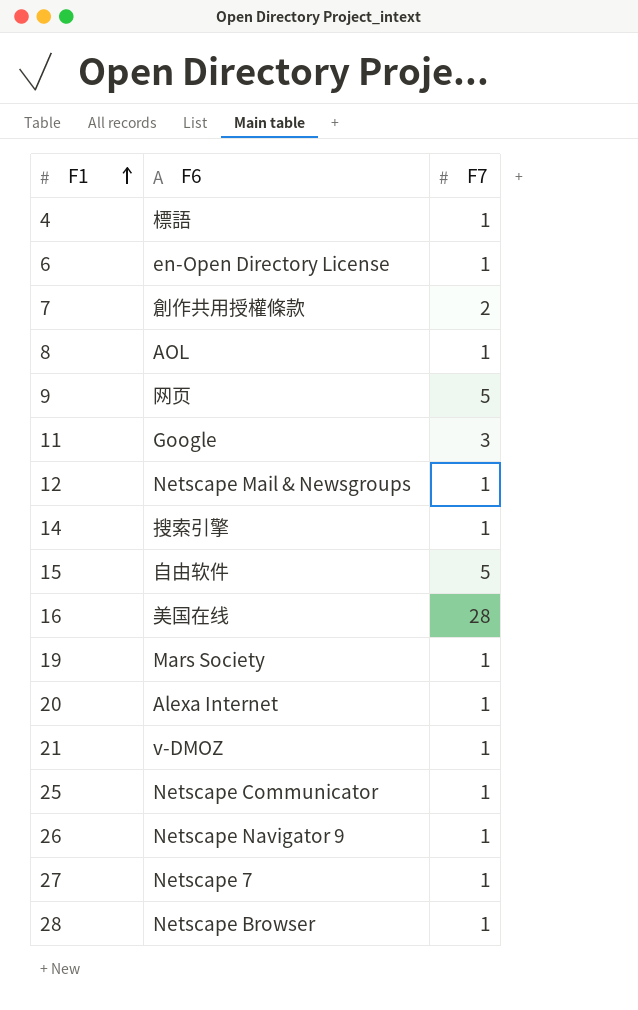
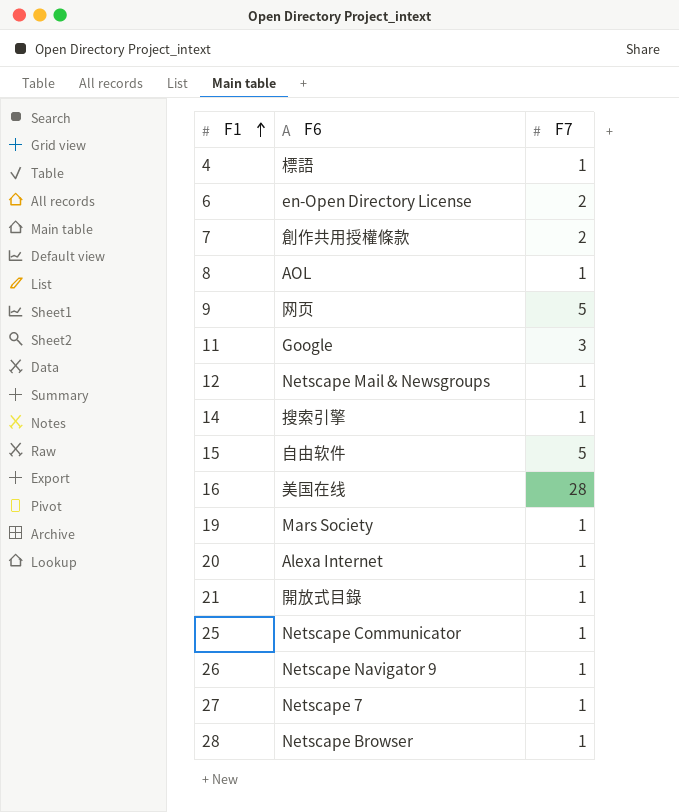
6 | F7: 1 -> 2
21 | F6: v-DMOZ -> 開放式目錄

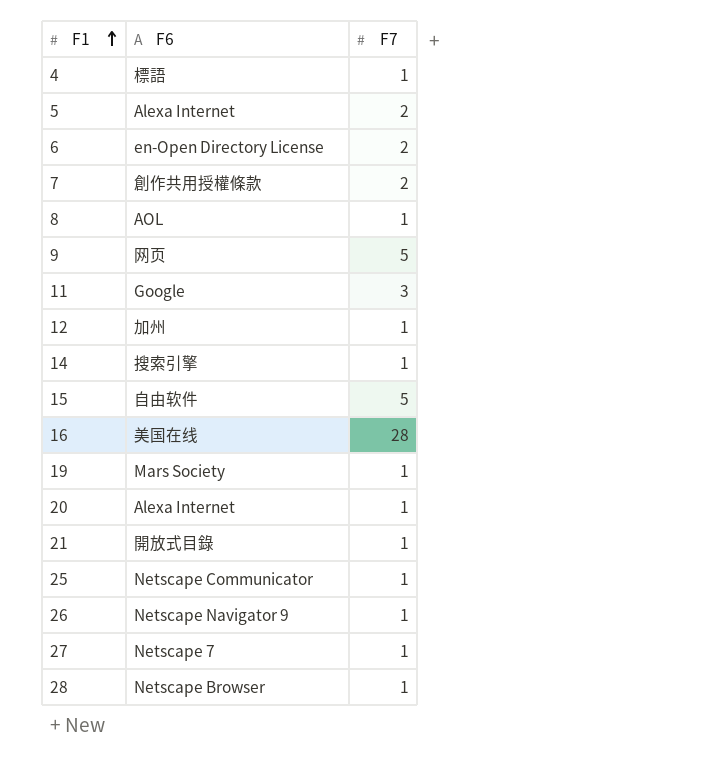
row 5: none -> Alexa Internet | 2
12 | F6: Netscape Mail & Newsgroups -> 加州

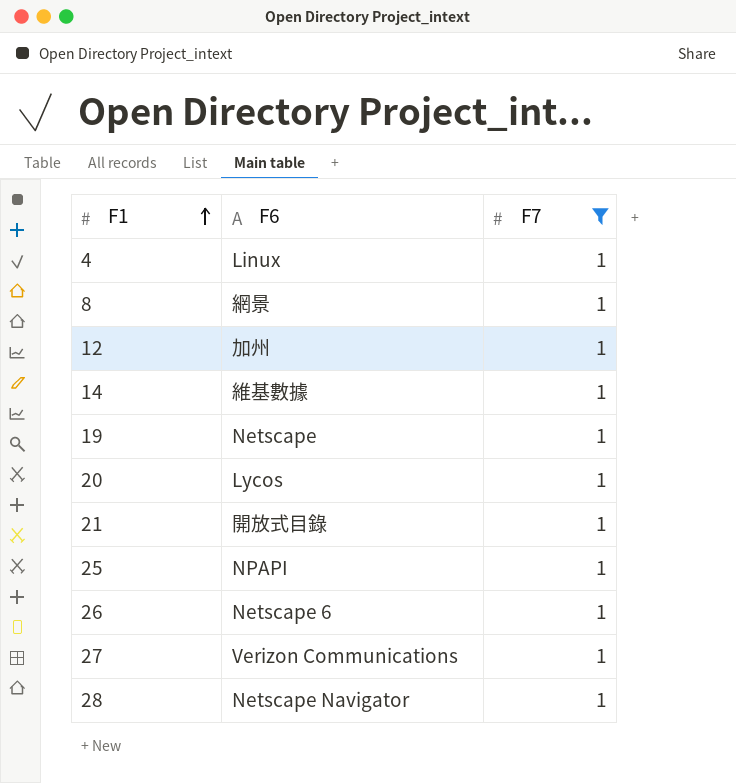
filter: none -> F7 = 1
4 | F6: 標語 -> Linux
8 | F6: AOL -> 網景
14 | F6: 搜索引擎 -> 維基數據
19 | F6: Mars Society -> Netscape
20 | F6: Alexa Internet -> Lycos
25 | F6: Netscape Communicator -> NPAPI
26 | F6: Netscape Navigator 9 -> Netscape 6
27 | F6: Netscape 7 -> Verizon Communications
28 | F6: Netscape Browser -> Netscape Navigator

